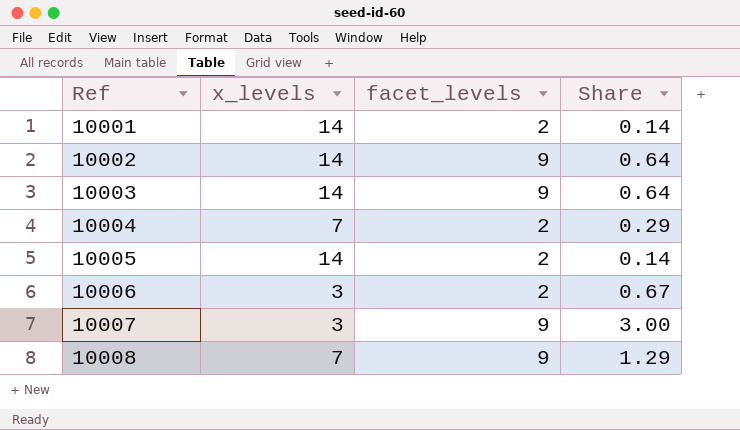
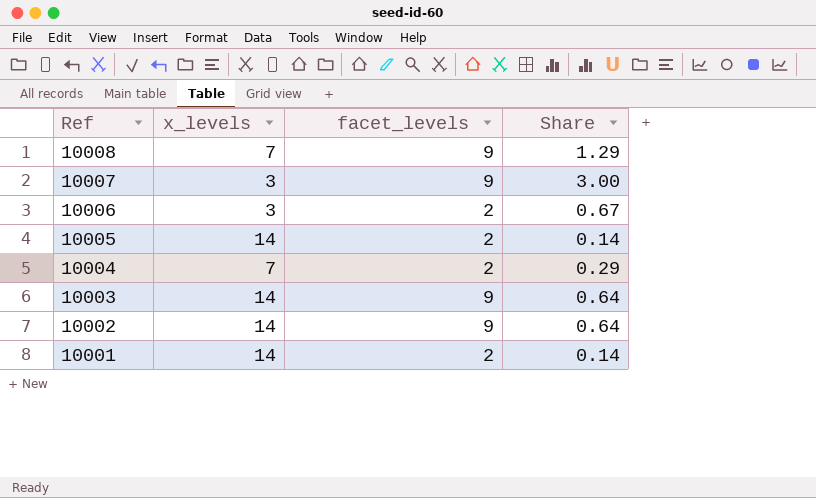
row order: Ref ascending -> Ref descending

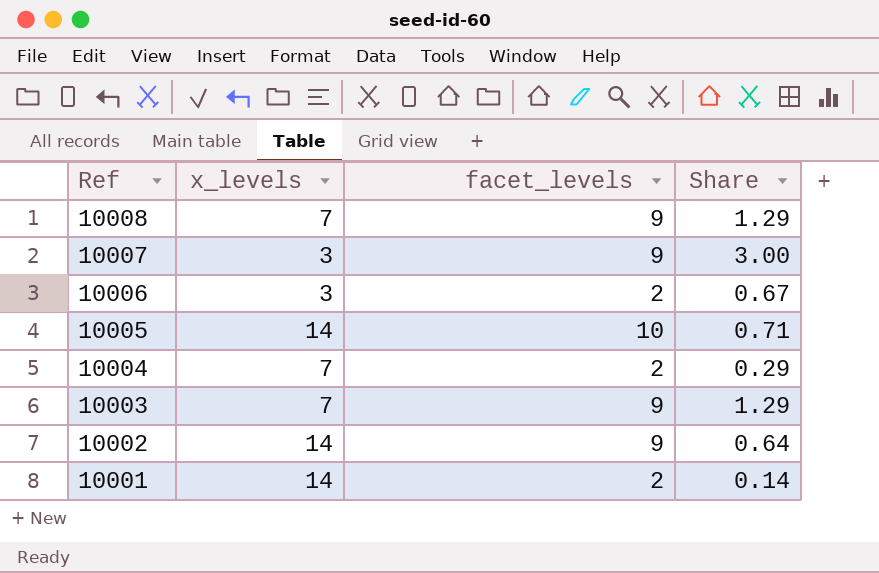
10005 | facet_levels: 2 -> 10
10005 | Share: 0.14 -> 0.71
10003 | x_levels: 14 -> 7
10003 | Share: 0.64 -> 1.29

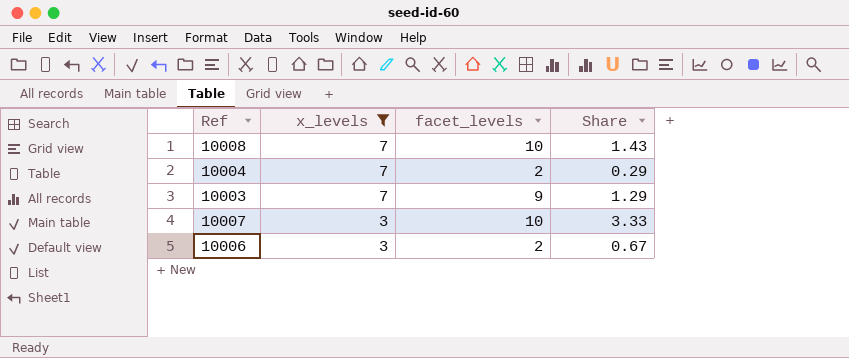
filter: none -> x_levels != 14
row order: Ref descending -> x_levels descending
10008 | facet_levels: 9 -> 10
10008 | Share: 1.29 -> 1.43
10007 | facet_levels: 9 -> 10
10007 | Share: 3.00 -> 3.33

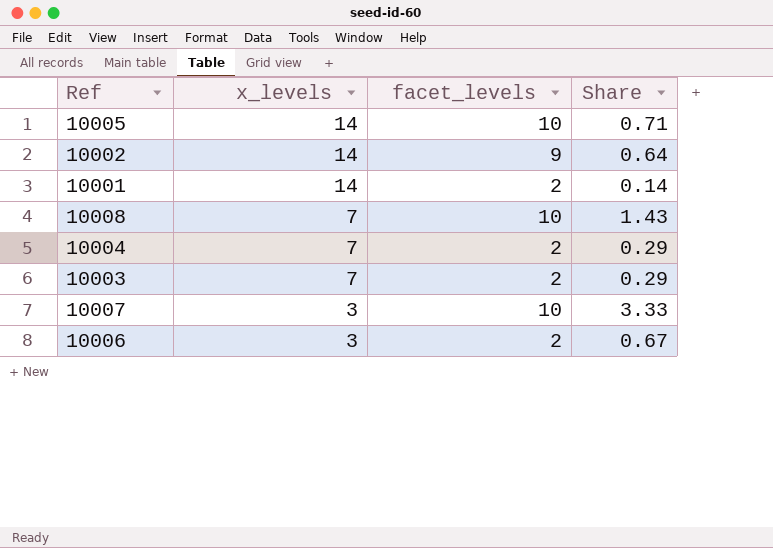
filter: x_levels != 14 -> none
10003 | facet_levels: 9 -> 2
10003 | Share: 1.29 -> 0.29

